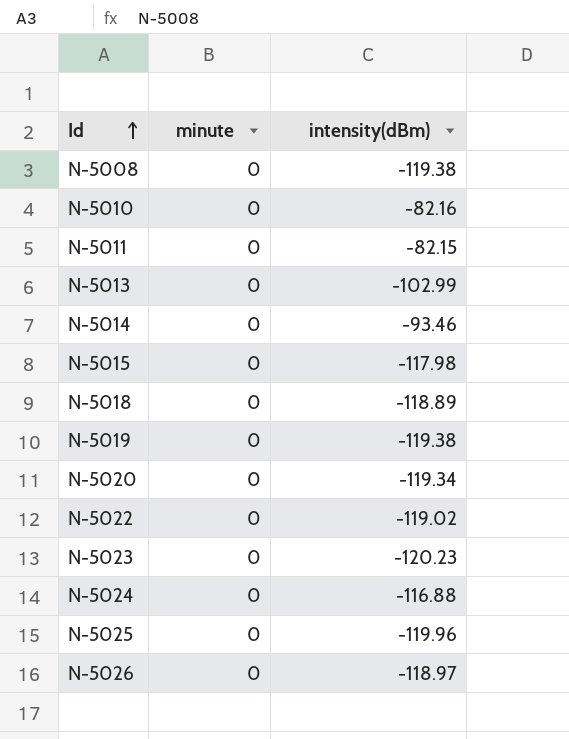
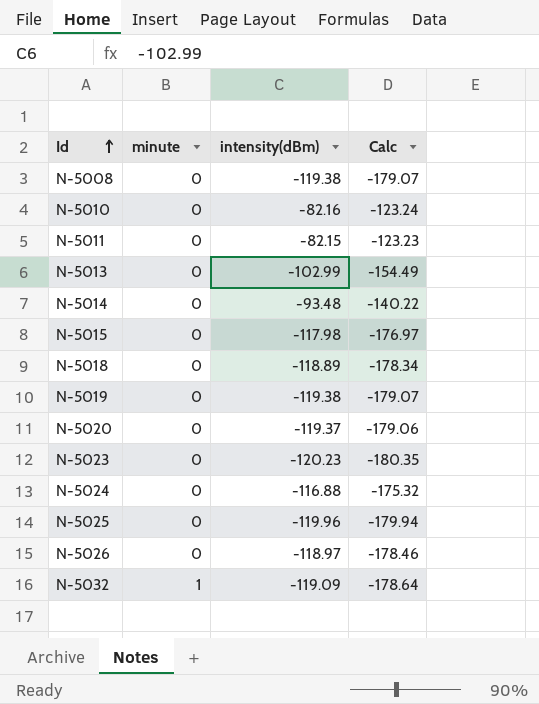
column Calc | formula: none -> [intensity(dBm)] * 1.5
row N-5022: 0 | -119.02 -> none
N-5014 | intensity(dBm): -93.46 -> -93.48
N-5020 | intensity(dBm): -119.34 -> -119.37
row N-5032: none -> 1 | -119.09 | -178.64

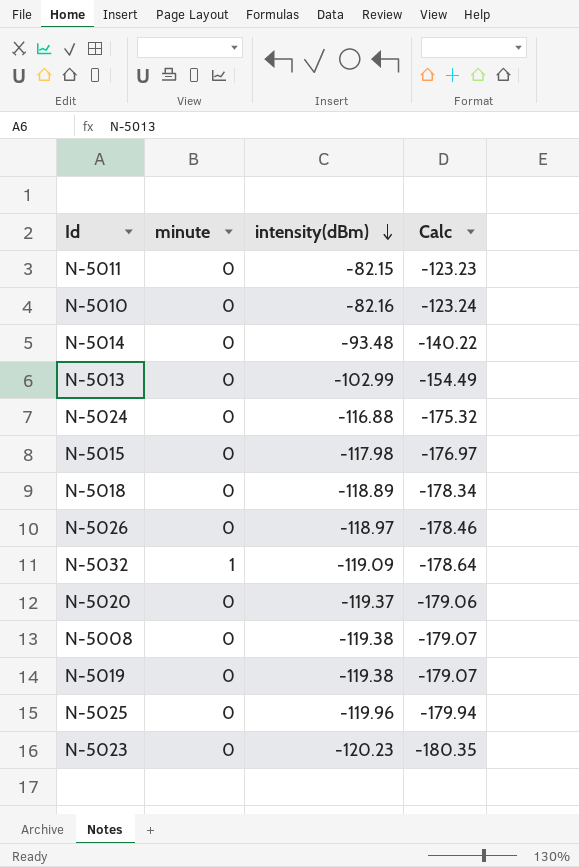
row order: Id ascending -> intensity(dBm) descending

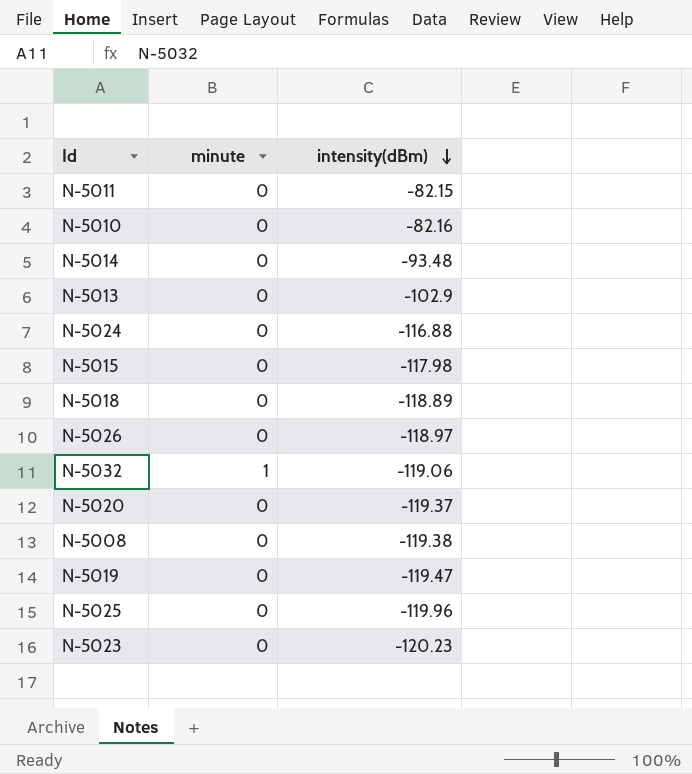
column Calc | formula: [intensity(dBm)] * 1.5 -> none
N-5013 | intensity(dBm): -102.99 -> -102.9
N-5032 | intensity(dBm): -119.09 -> -119.06
N-5019 | intensity(dBm): -119.38 -> -119.47

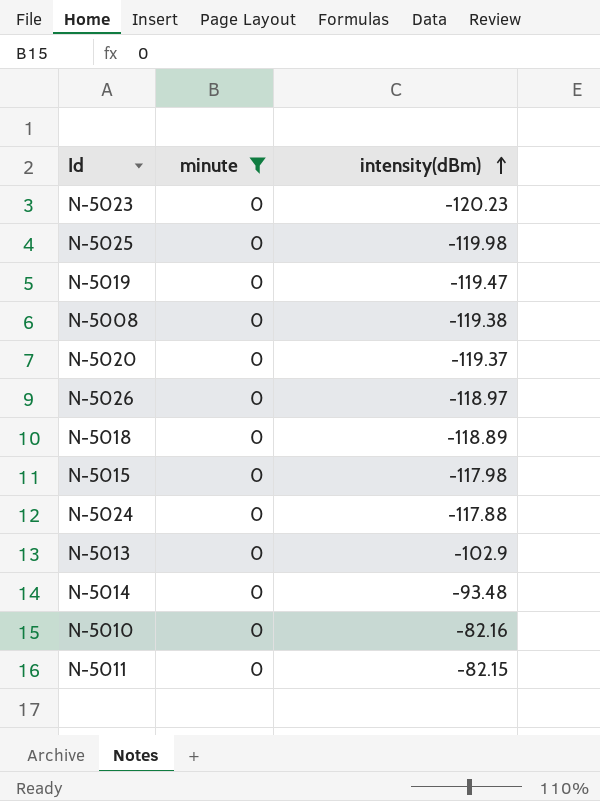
filter: none -> minute = 0
row order: intensity(dBm) descending -> intensity(dBm) ascending
N-5025 | intensity(dBm): -119.96 -> -119.98
N-5024 | intensity(dBm): -116.88 -> -117.88

